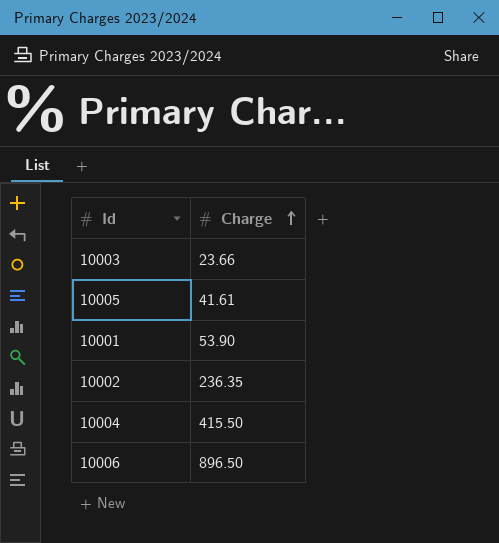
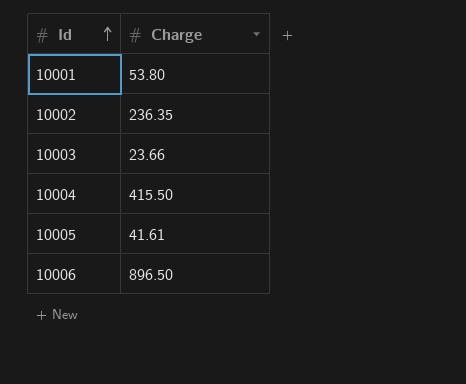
row order: Charge ascending -> Id ascending
10001 | Charge: 53.90 -> 53.80

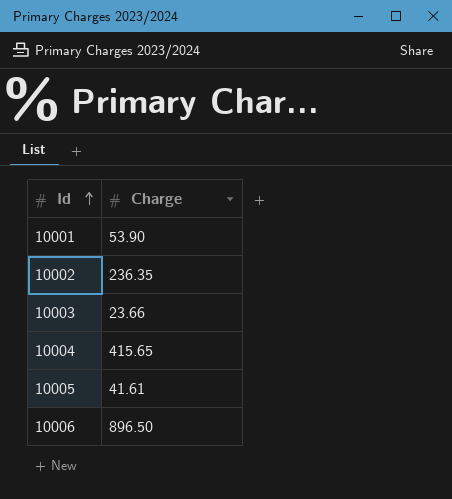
10001 | Charge: 53.80 -> 53.90
10004 | Charge: 415.50 -> 415.65

